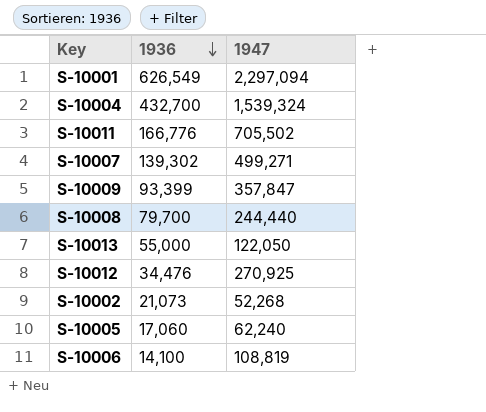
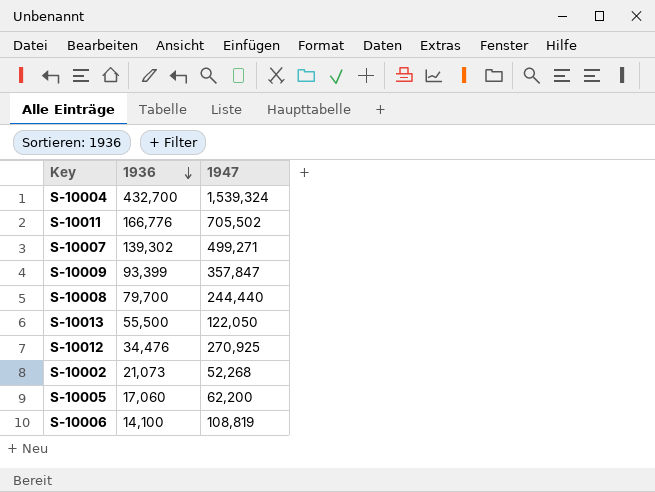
row S-10001: 626,549 | 2,297,094 -> none
S-10013 | 1936: 55,000 -> 55,500
S-10005 | 1947: 62,240 -> 62,200

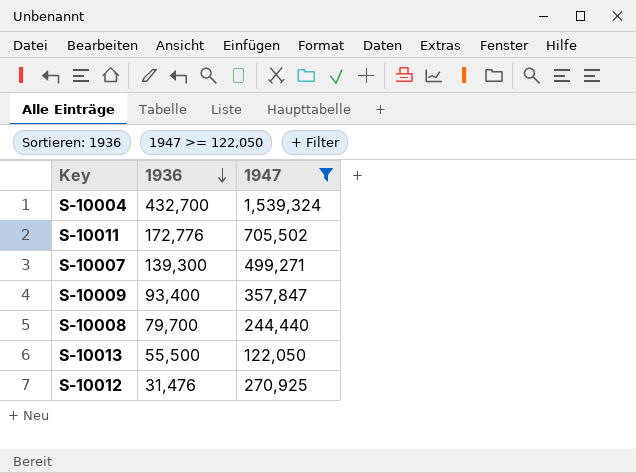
filter: none -> 1947 >= 122,050
S-10011 | 1936: 166,776 -> 172,776
S-10007 | 1936: 139,302 -> 139,300
S-10009 | 1936: 93,399 -> 93,400
S-10012 | 1936: 34,476 -> 31,476

